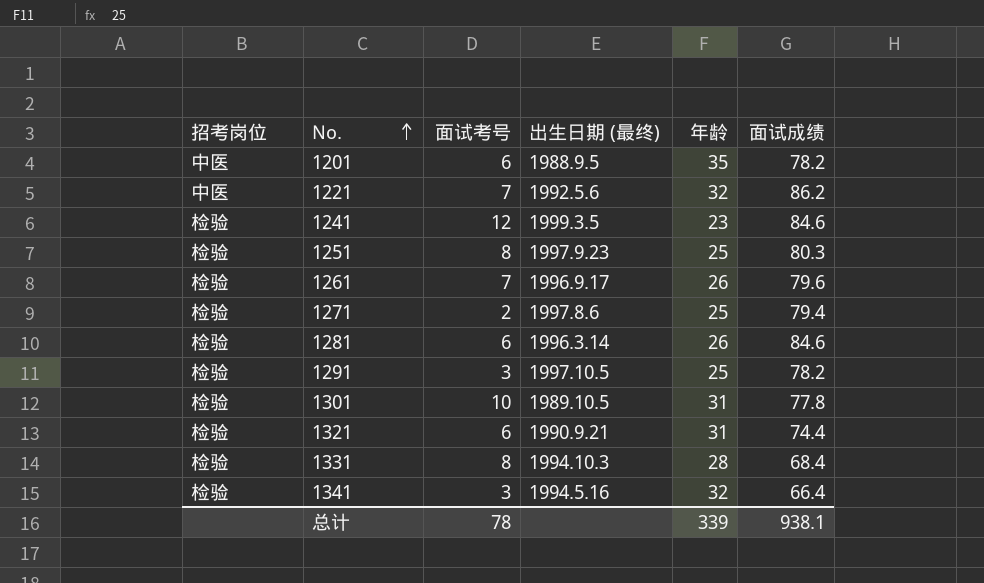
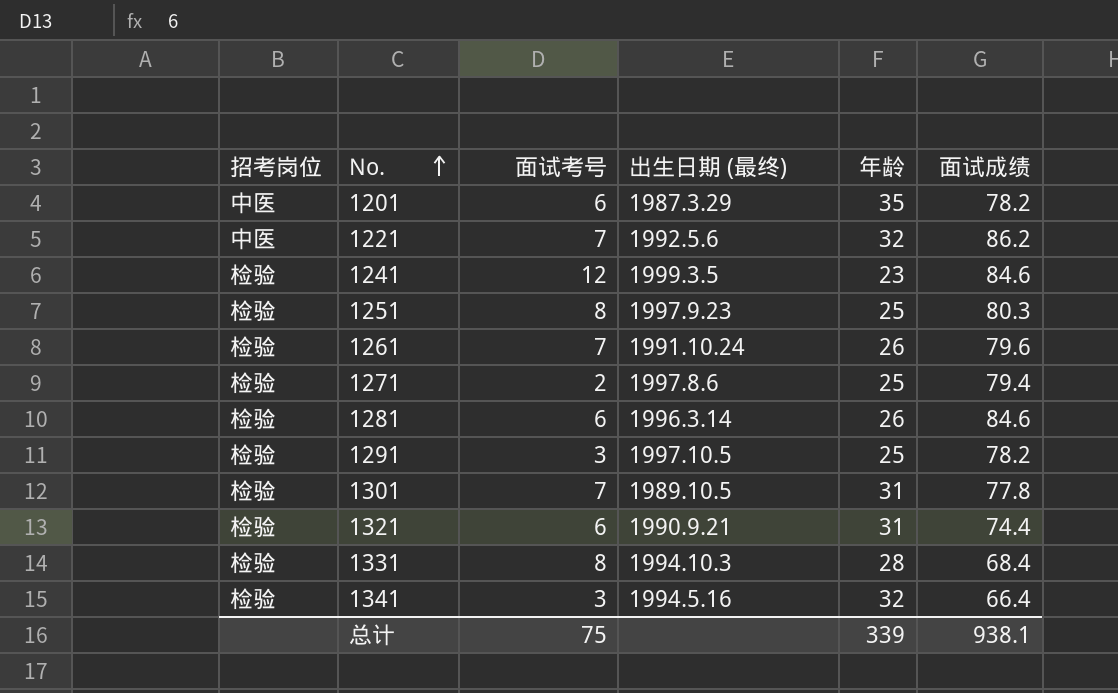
1201 | 出生日期 (最终): 1988.9.5 -> 1987.3.29
1261 | 出生日期 (最终): 1996.9.17 -> 1991.10.24
1301 | 面试考号: 10 -> 7
总计 | 面试考号: 78 -> 75

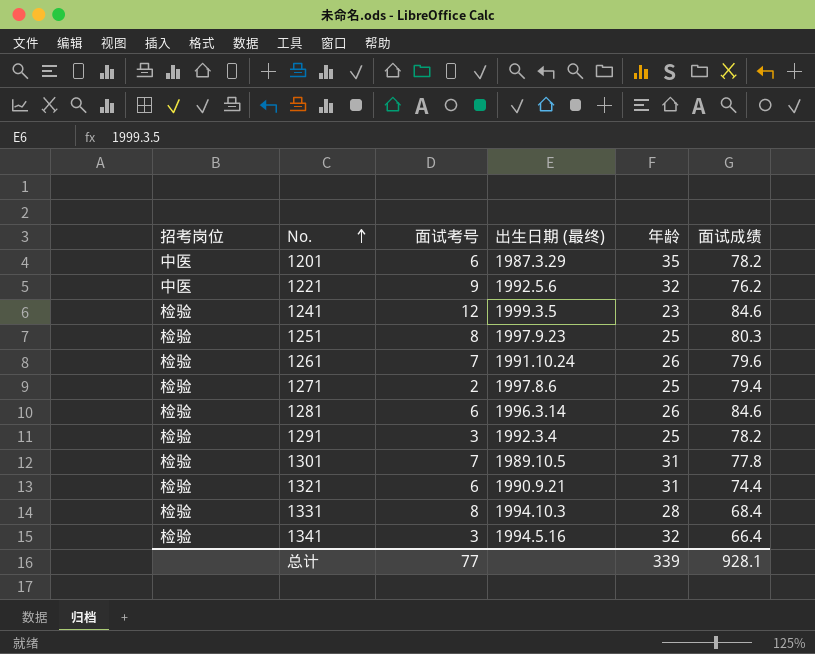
1221 | 面试考号: 7 -> 9
1221 | 面试成绩: 86.2 -> 76.2
1291 | 出生日期 (最终): 1997.10.5 -> 1992.3.4
总计 | 面试考号: 75 -> 77
总计 | 面试成绩: 938.1 -> 928.1

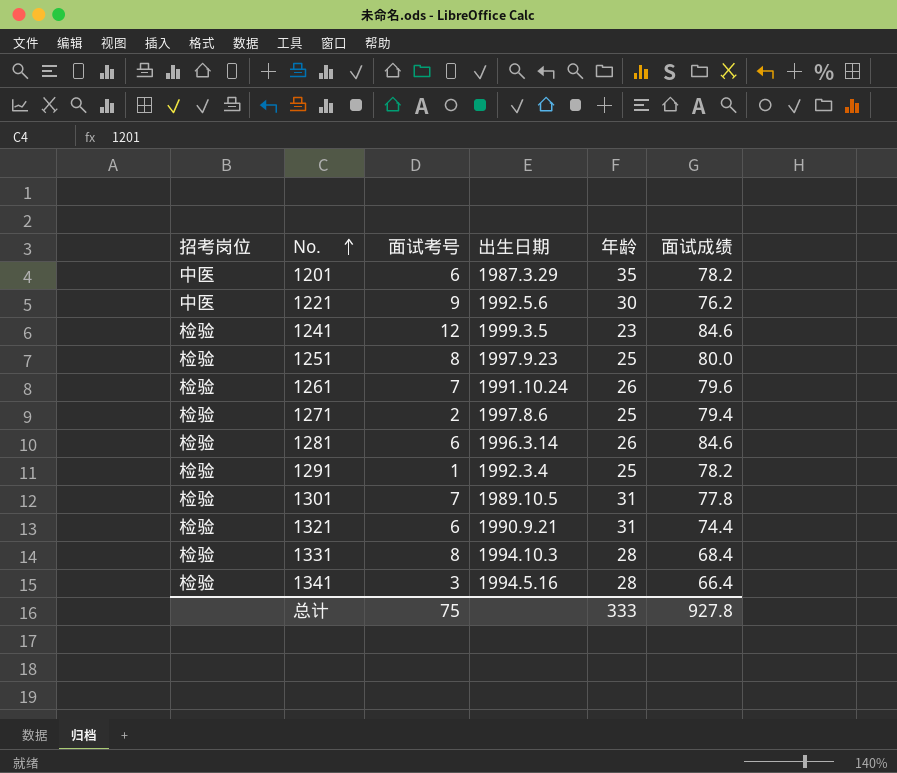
column name: 出生日期 (最终) -> 出生日期
1221 | 年龄: 32 -> 30
1251 | 面试成绩: 80.3 -> 80.0
1291 | 面试考号: 3 -> 1
1341 | 年龄: 32 -> 28
总计 | 面试考号: 77 -> 75
总计 | 年龄: 339 -> 333
总计 | 面试成绩: 928.1 -> 927.8

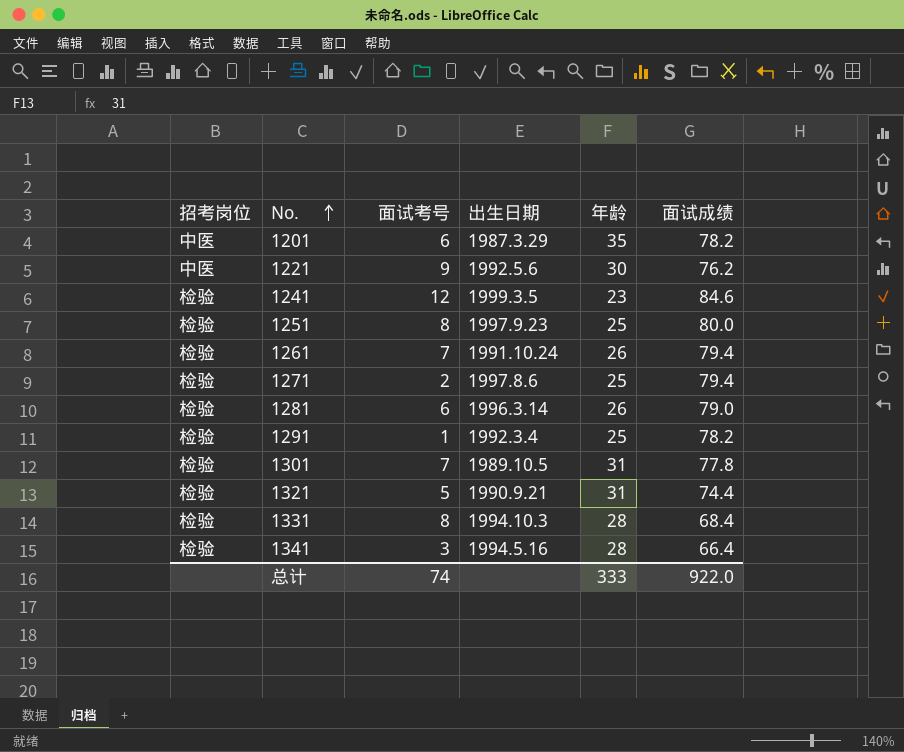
1261 | 面试成绩: 79.6 -> 79.4
1281 | 面试成绩: 84.6 -> 79.0
1321 | 面试考号: 6 -> 5
总计 | 面试考号: 75 -> 74
总计 | 面试成绩: 927.8 -> 922.0

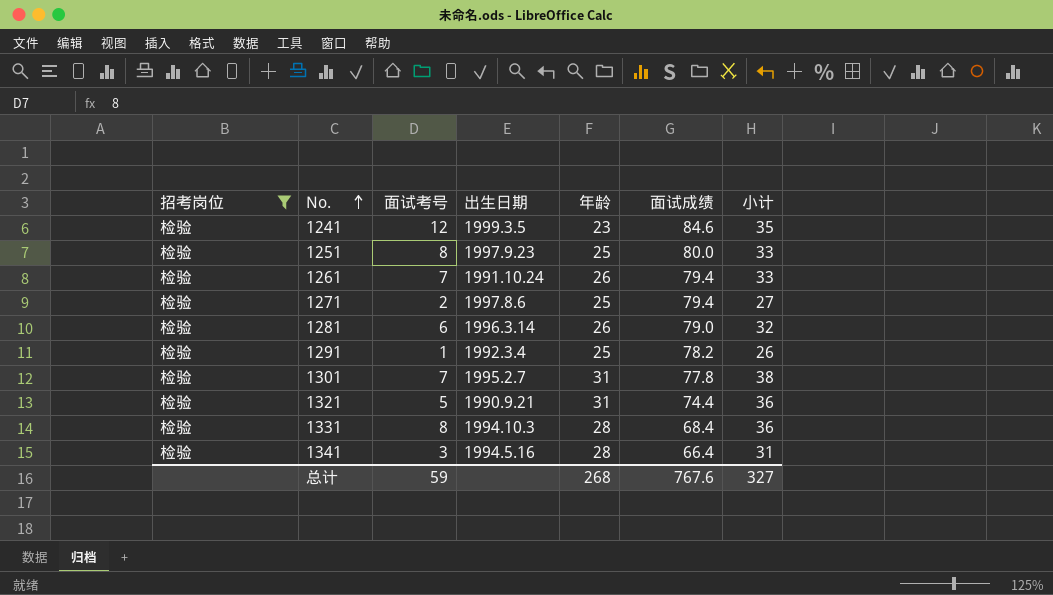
filter: none -> 招考岗位 = 检验
column 小计 | formula: none -> [面试考号] + [年龄]
1301 | 出生日期: 1989.10.5 -> 1995.2.7
总计 | 面试考号: 74 -> 59
总计 | 年龄: 333 -> 268
总计 | 面试成绩: 922.0 -> 767.6

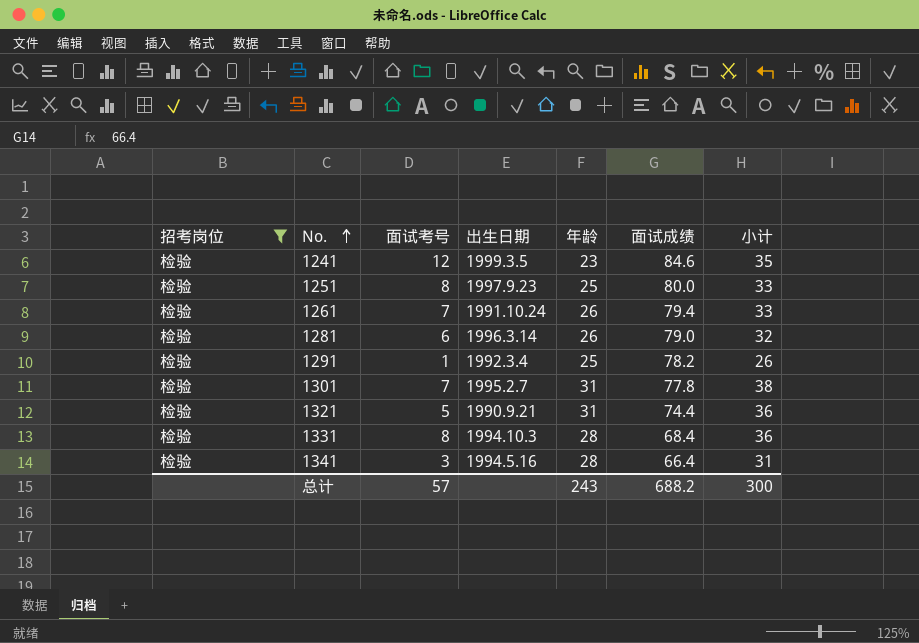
row 1271: 检验 | 2 | 1997.8.6 | 25 | 79.4 | 27 -> none
总计 | 面试考号: 59 -> 57
总计 | 年龄: 268 -> 243
总计 | 面试成绩: 767.6 -> 688.2
总计 | 小计: 327 -> 300

